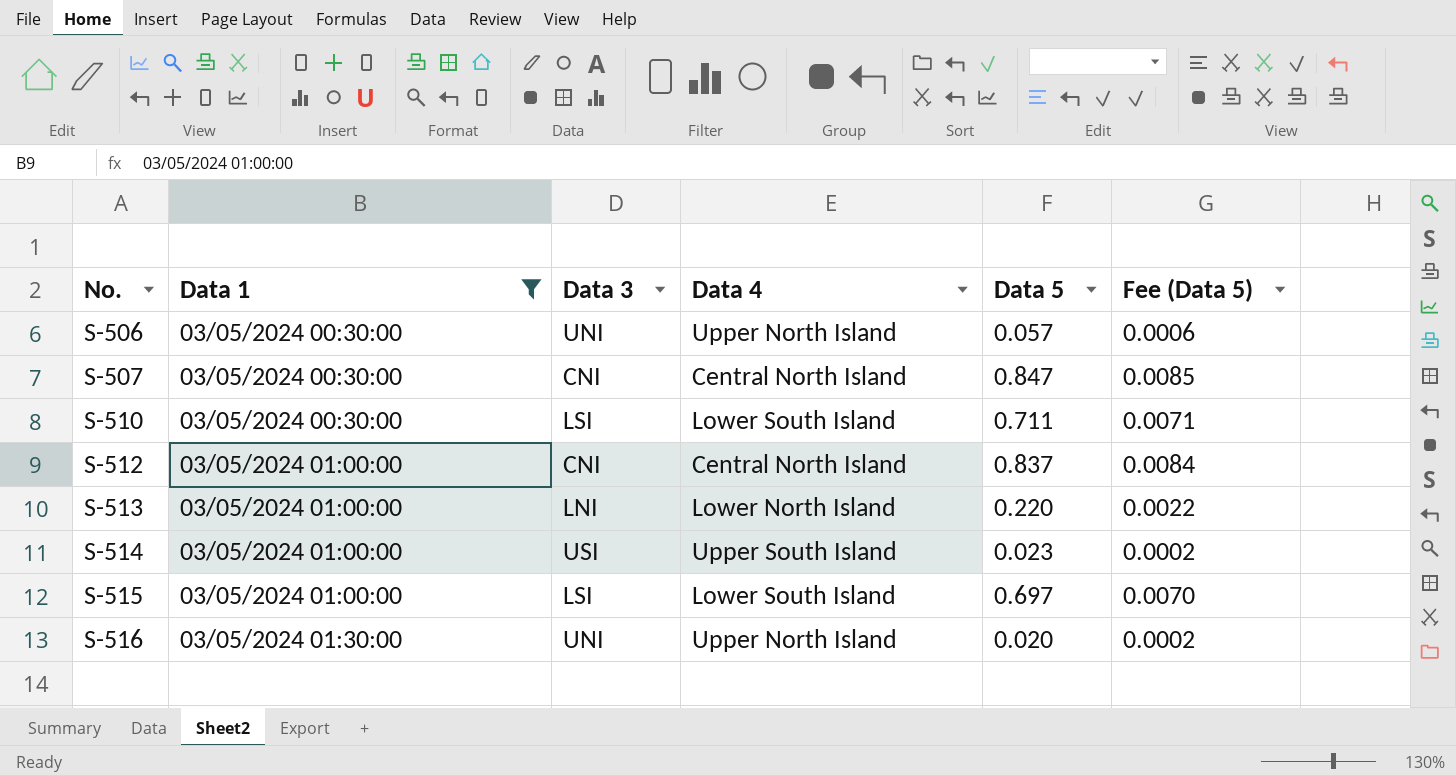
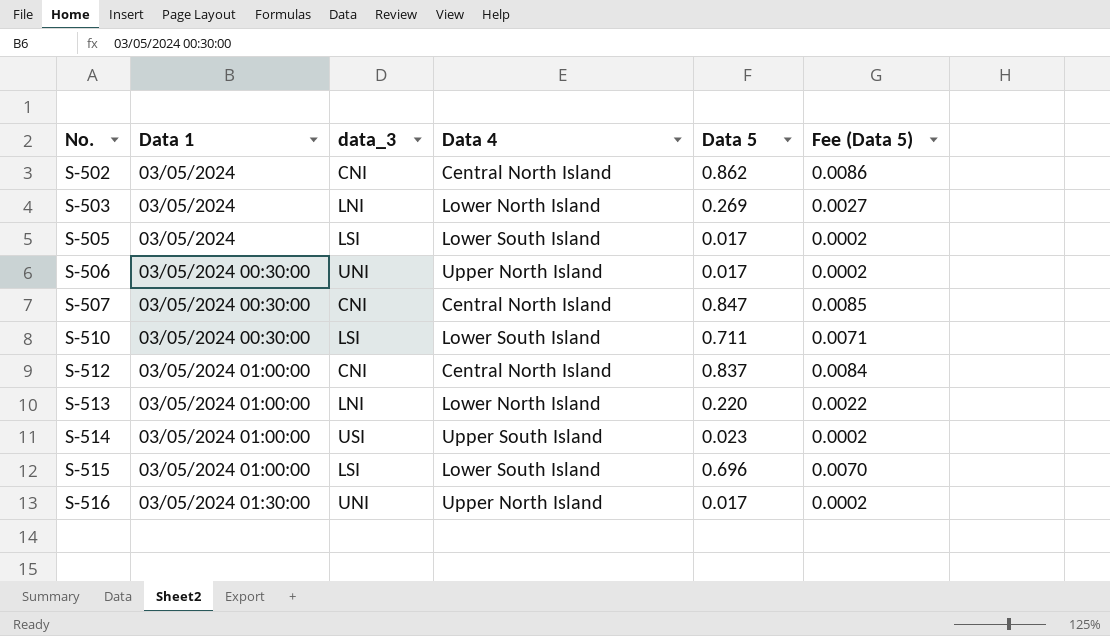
filter: Data 1 != 03/05/2024 -> none
column name: Data 3 -> data_3
S-506 | Data 5: 0.057 -> 0.017
S-506 | Fee (Data 5): 0.0006 -> 0.0002
S-515 | Data 5: 0.697 -> 0.696
S-516 | Data 5: 0.020 -> 0.017

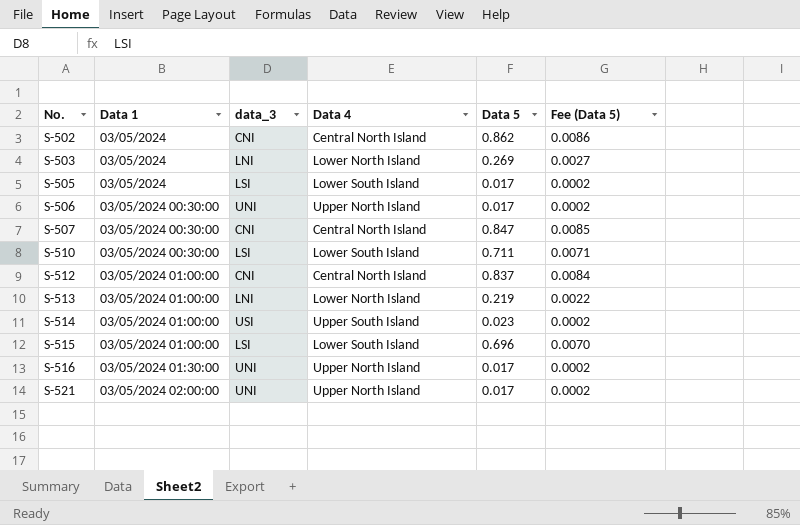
S-513 | Data 5: 0.220 -> 0.219
row S-521: none -> 03/05/2024 02:00:00 | UNI | Upper North Island | 0.017 | 0.0002

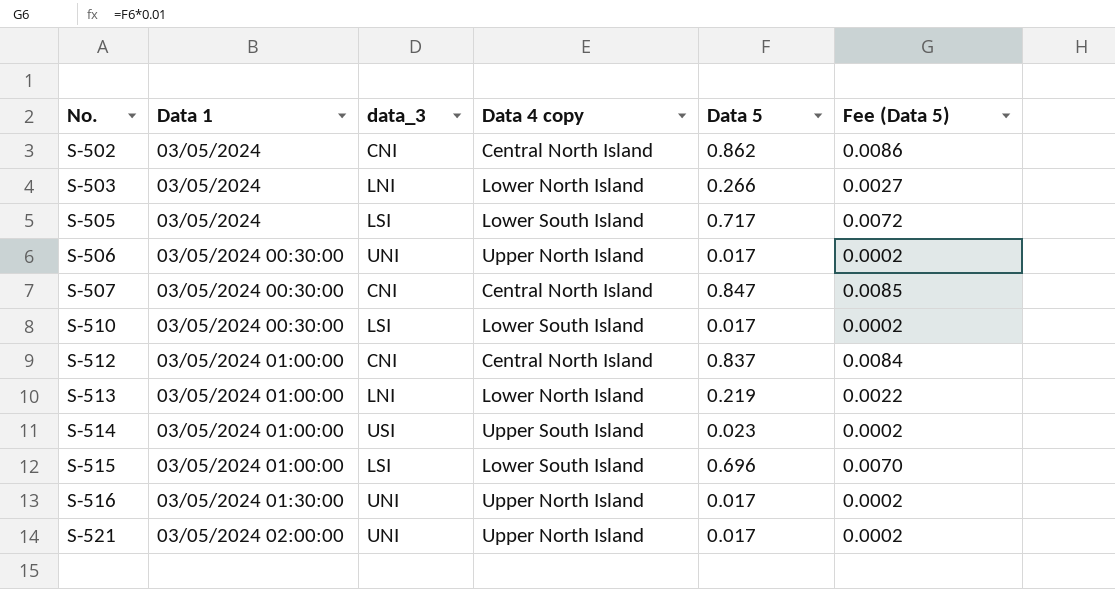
column name: Data 4 -> Data 4 copy
S-503 | Data 5: 0.269 -> 0.266
S-505 | Data 5: 0.017 -> 0.717
S-505 | Fee (Data 5): 0.0002 -> 0.0072
S-510 | Data 5: 0.711 -> 0.017
S-510 | Fee (Data 5): 0.0071 -> 0.0002

